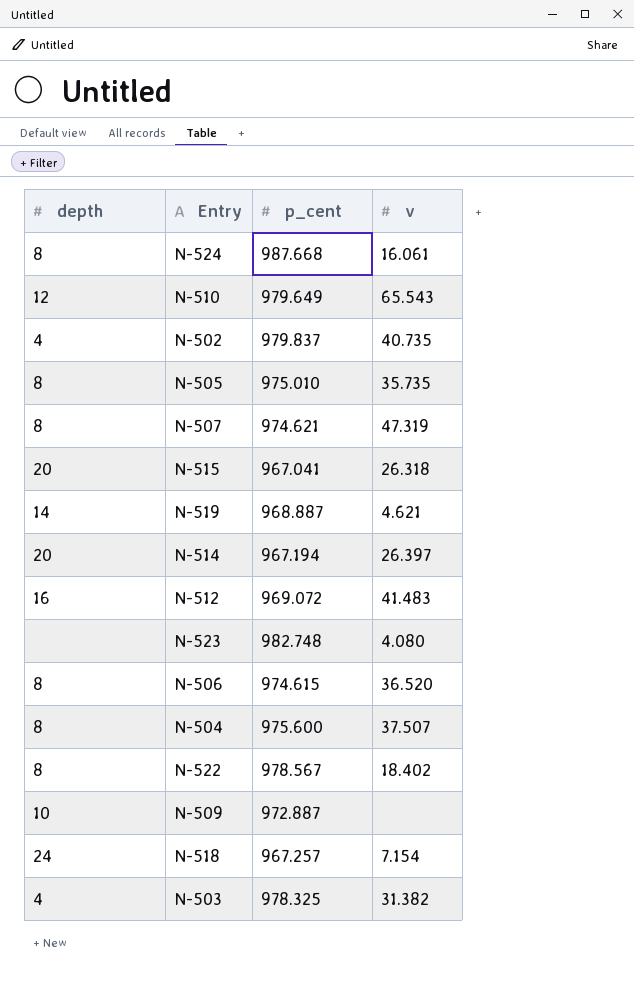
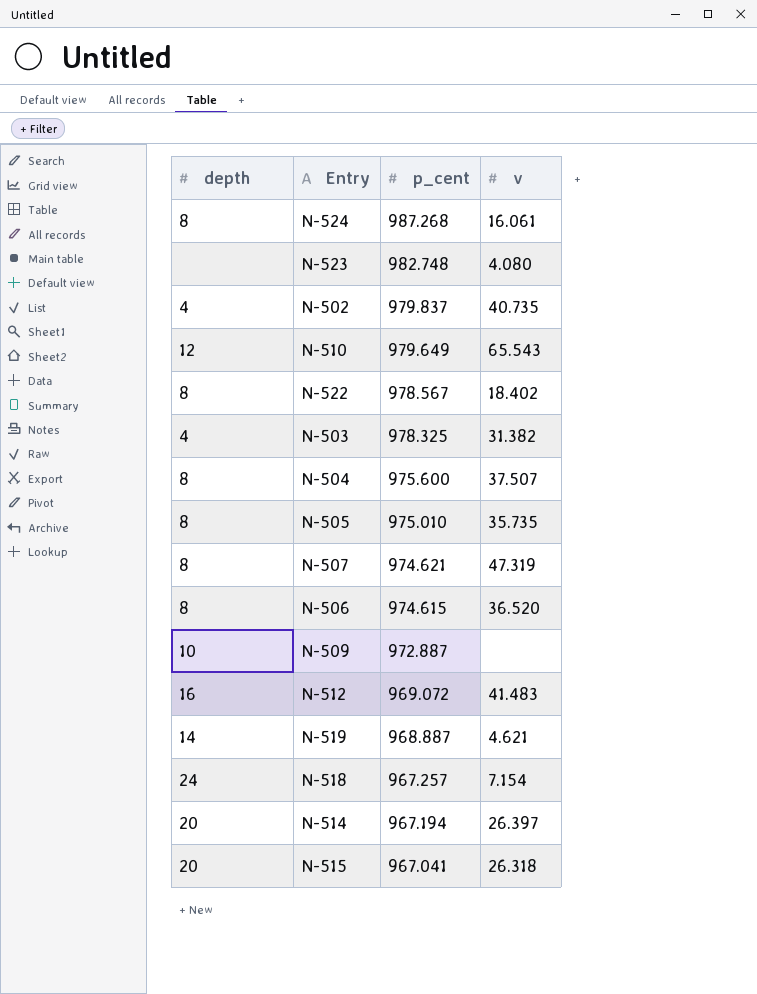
row order: none -> p_cent descending
N-524 | p_cent: 987.668 -> 987.268

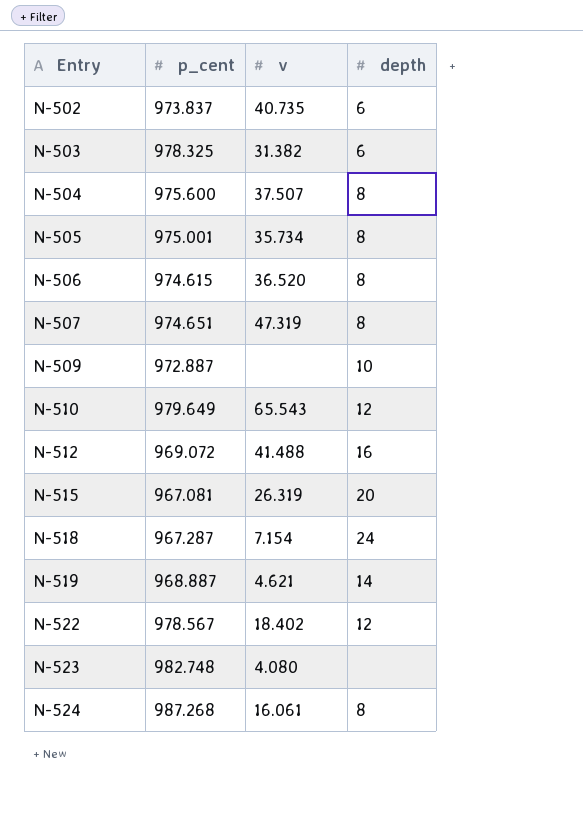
row order: p_cent descending -> Entry ascending
column depth | position: 1 -> 4
row N-514: 20 | 967.194 | 26.397 -> none
N-502 | p_cent: 979.837 -> 973.837
N-502 | depth: 4 -> 6
N-503 | depth: 4 -> 6
N-505 | p_cent: 975.010 -> 975.001
N-505 | v: 35.735 -> 35.734
N-507 | p_cent: 974.621 -> 974.651
N-512 | v: 41.483 -> 41.488
N-515 | p_cent: 967.041 -> 967.081
N-515 | v: 26.318 -> 26.319
N-518 | p_cent: 967.257 -> 967.287
N-522 | depth: 8 -> 12

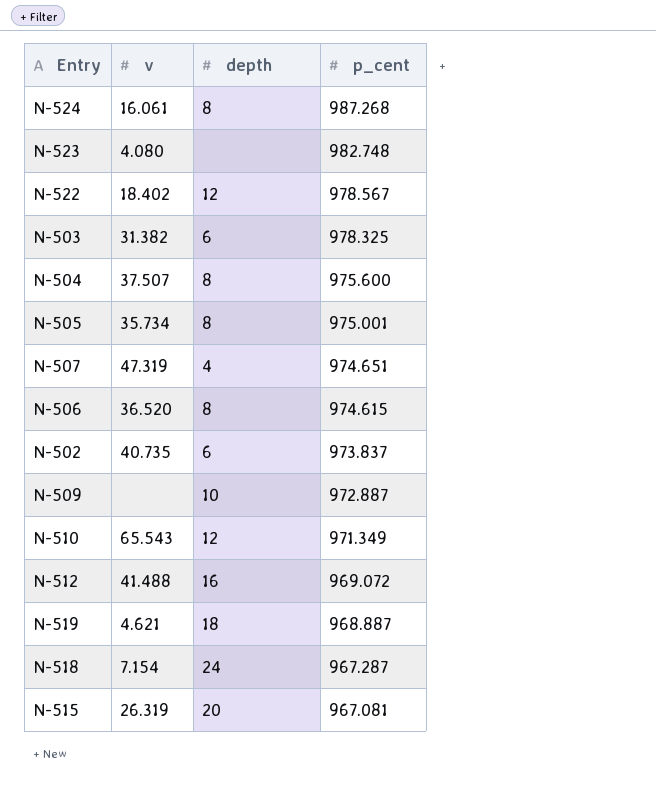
row order: Entry ascending -> p_cent descending
column p_cent | position: 2 -> 4
N-507 | depth: 8 -> 4
N-510 | p_cent: 979.649 -> 971.349
N-519 | depth: 14 -> 18

